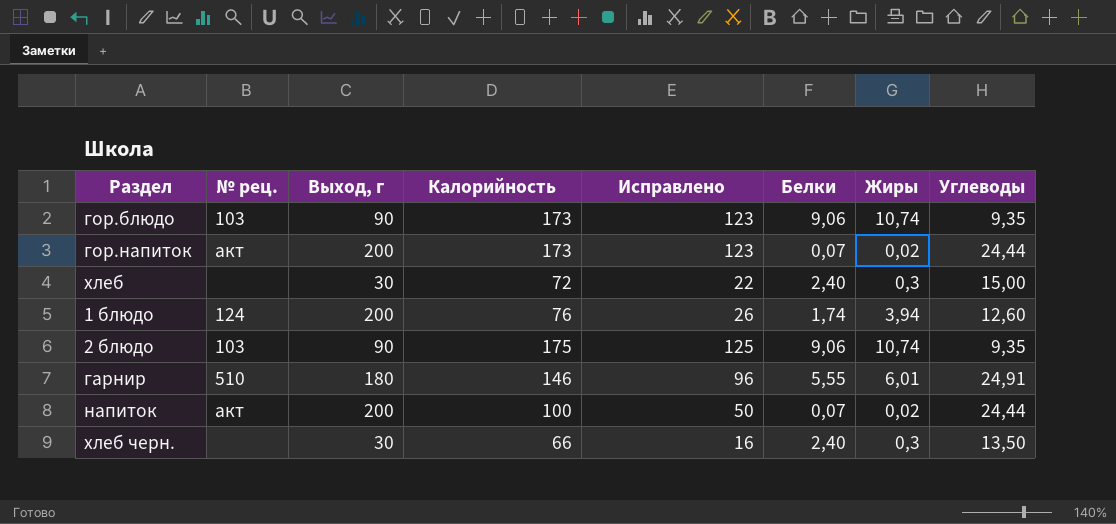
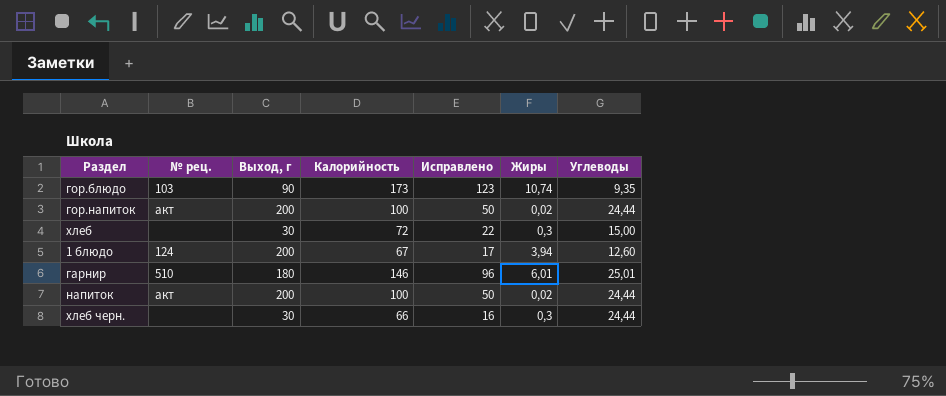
column Белки | position: 6 -> none
row 2 блюдо: 103 | 90 | 175 | 125 | 9,06 | 10,74 | 9,35 -> none
гор.напиток | Калорийность: 173 -> 100
гор.напиток | Исправлено: 123 -> 50
1 блюдо | Калорийность: 76 -> 67
1 блюдо | Исправлено: 26 -> 17
гарнир | Углеводы: 24,91 -> 25,01
хлеб черн. | Углеводы: 13,50 -> 24,44

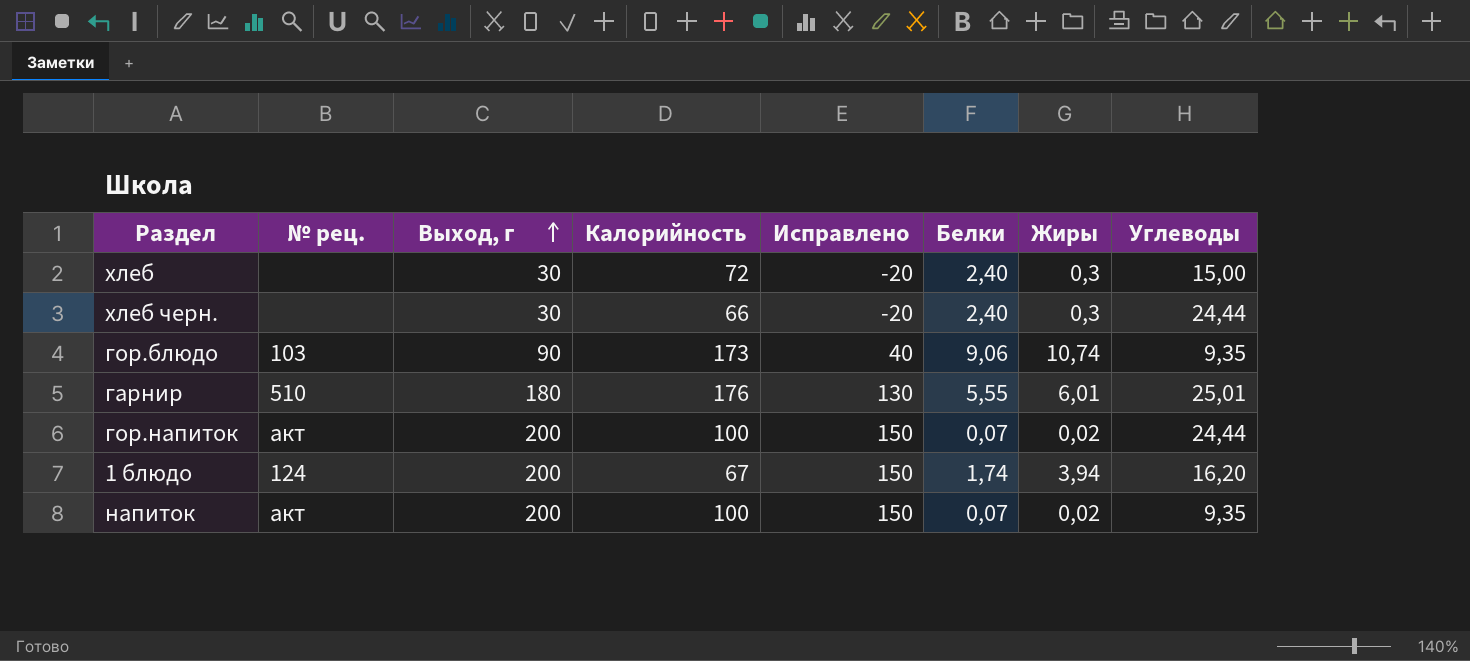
row order: none -> Выход, г ascending
column Исправлено | formula: [Калорийность] - 50 -> [Выход, г] - 50
column Белки | position: none -> 6
гарнир | Калорийность: 146 -> 176
1 блюдо | Углеводы: 12,60 -> 16,20
напиток | Углеводы: 24,44 -> 9,35

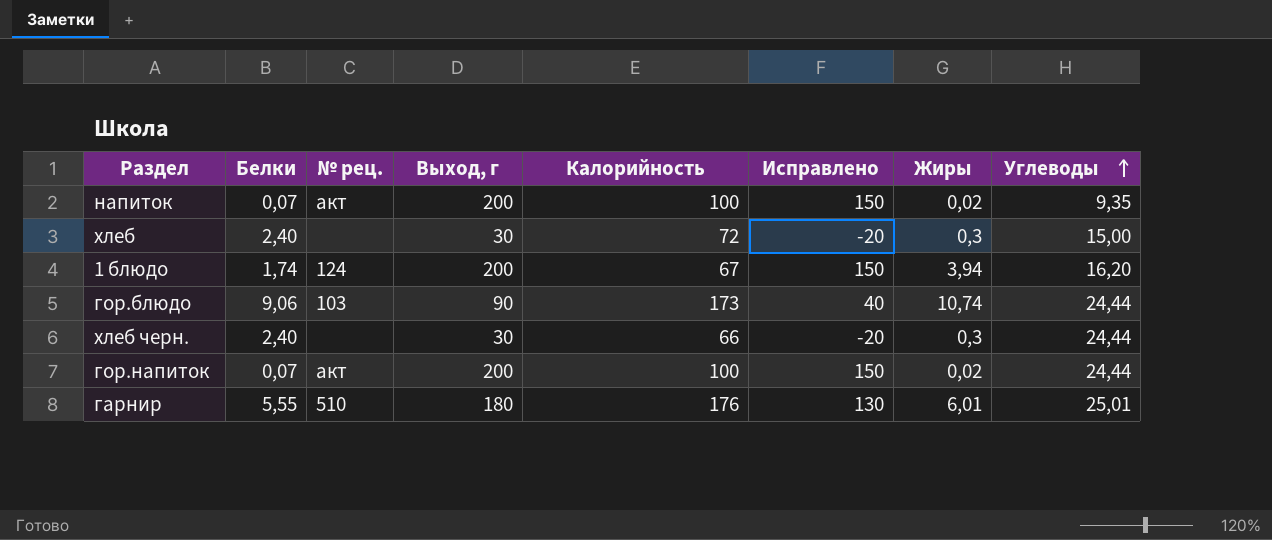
row order: Выход, г ascending -> Углеводы ascending
column Белки | position: 6 -> 2
гор.блюдо | Углеводы: 9,35 -> 24,44

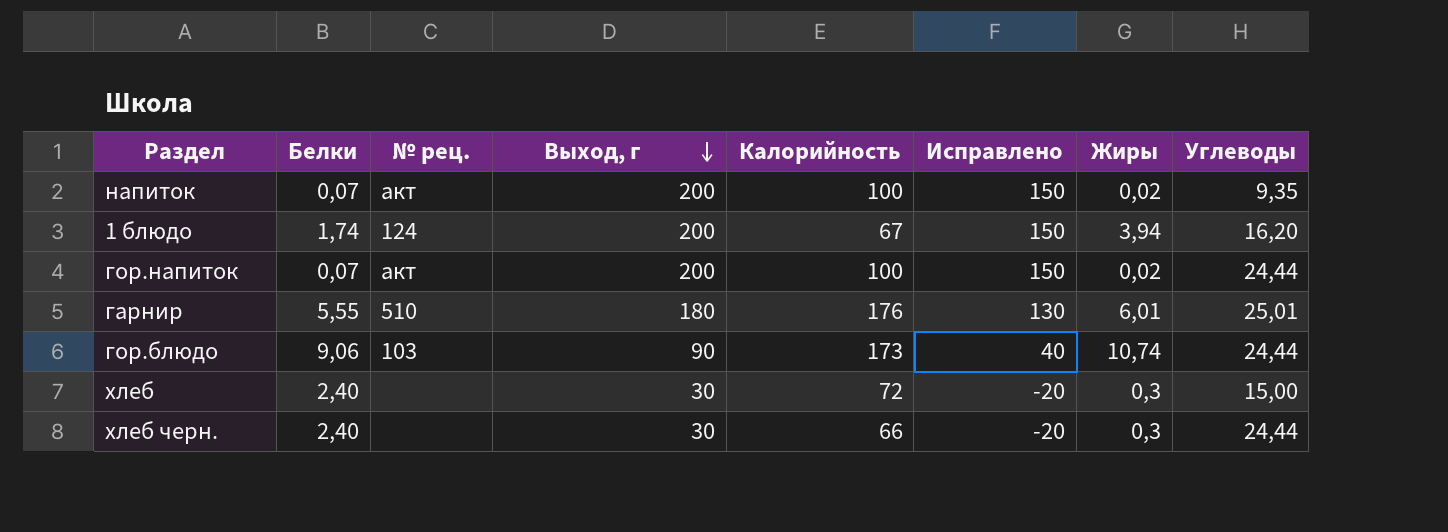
row order: Углеводы ascending -> Выход, г descending

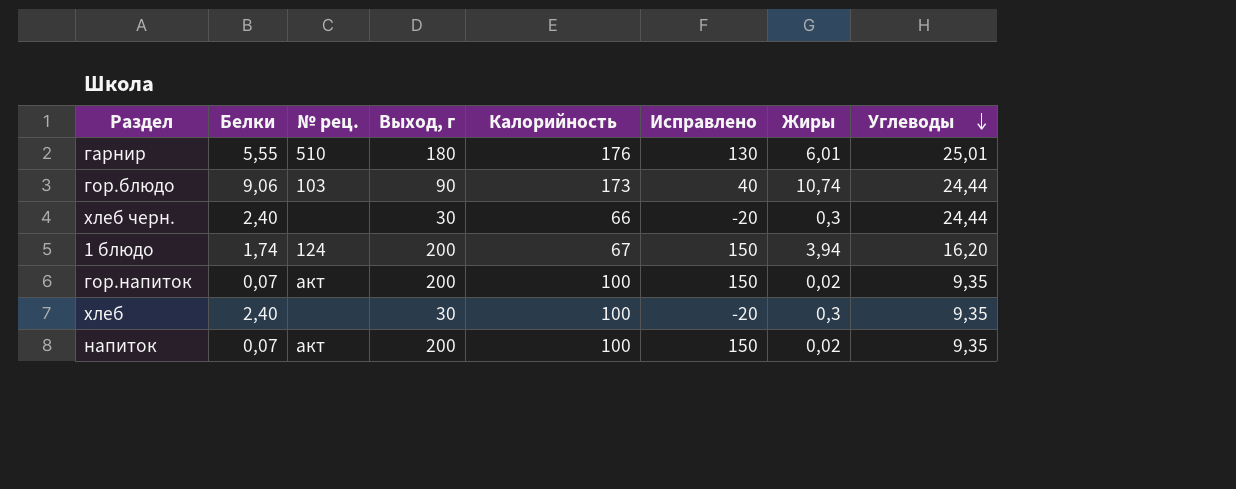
row order: Выход, г descending -> Углеводы descending
гор.напиток | Углеводы: 24,44 -> 9,35
хлеб | Калорийность: 72 -> 100
хлеб | Углеводы: 15,00 -> 9,35

